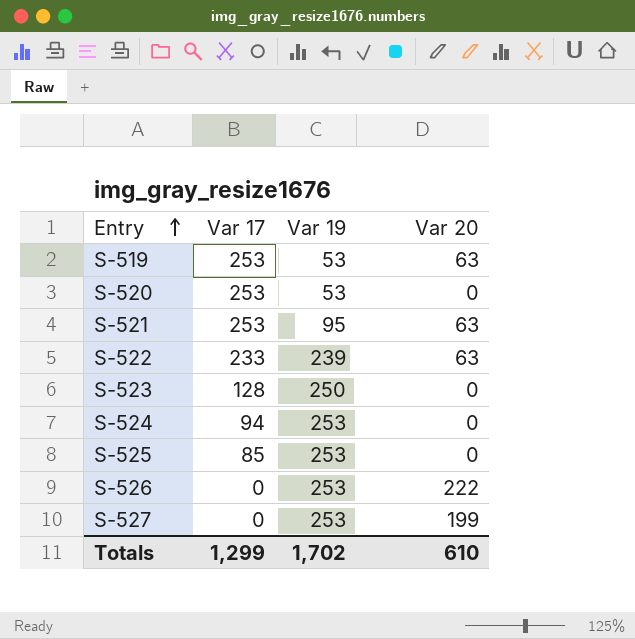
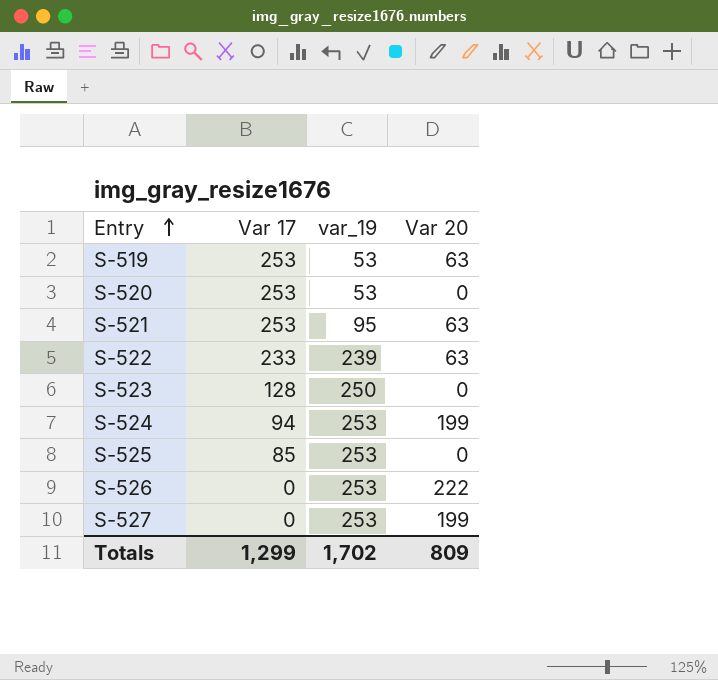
column name: Var 19 -> var_19
S-524 | Var 20: 0 -> 199
Totals | Var 20: 610 -> 809

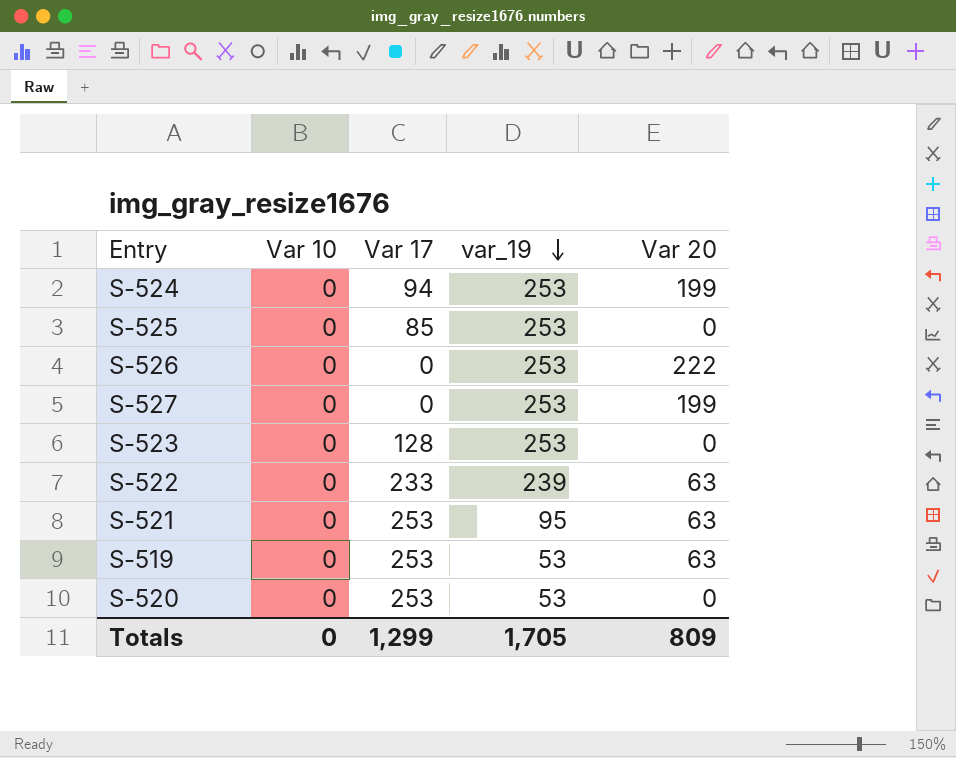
row order: Entry ascending -> var_19 descending
column Var 10 | position: none -> 2
S-523 | var_19: 250 -> 253
Totals | var_19: 1,702 -> 1,705

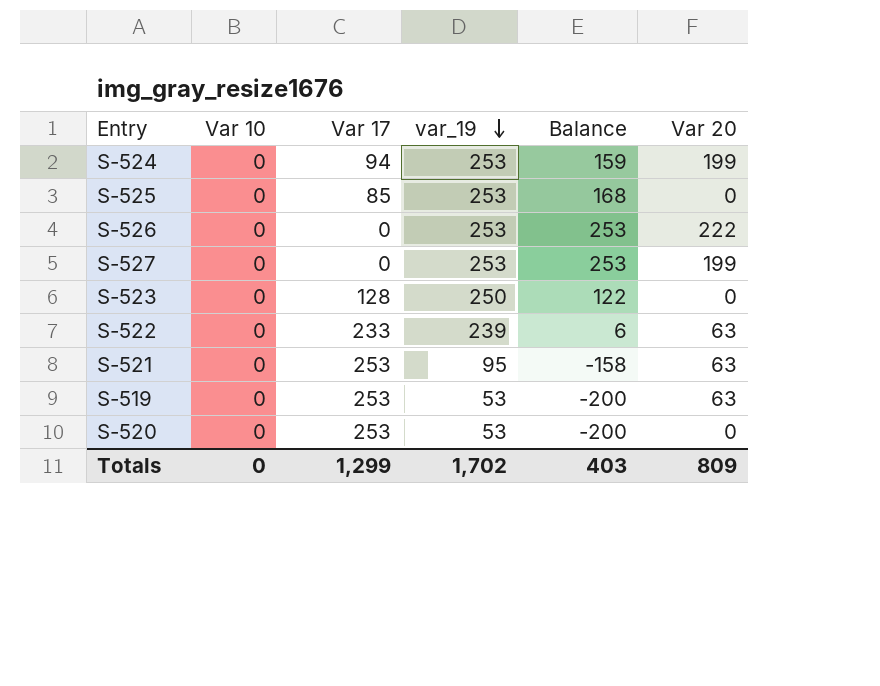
column Balance | formula: none -> [var_19] - [Var 17]
S-523 | var_19: 253 -> 250
Totals | var_19: 1,705 -> 1,702

